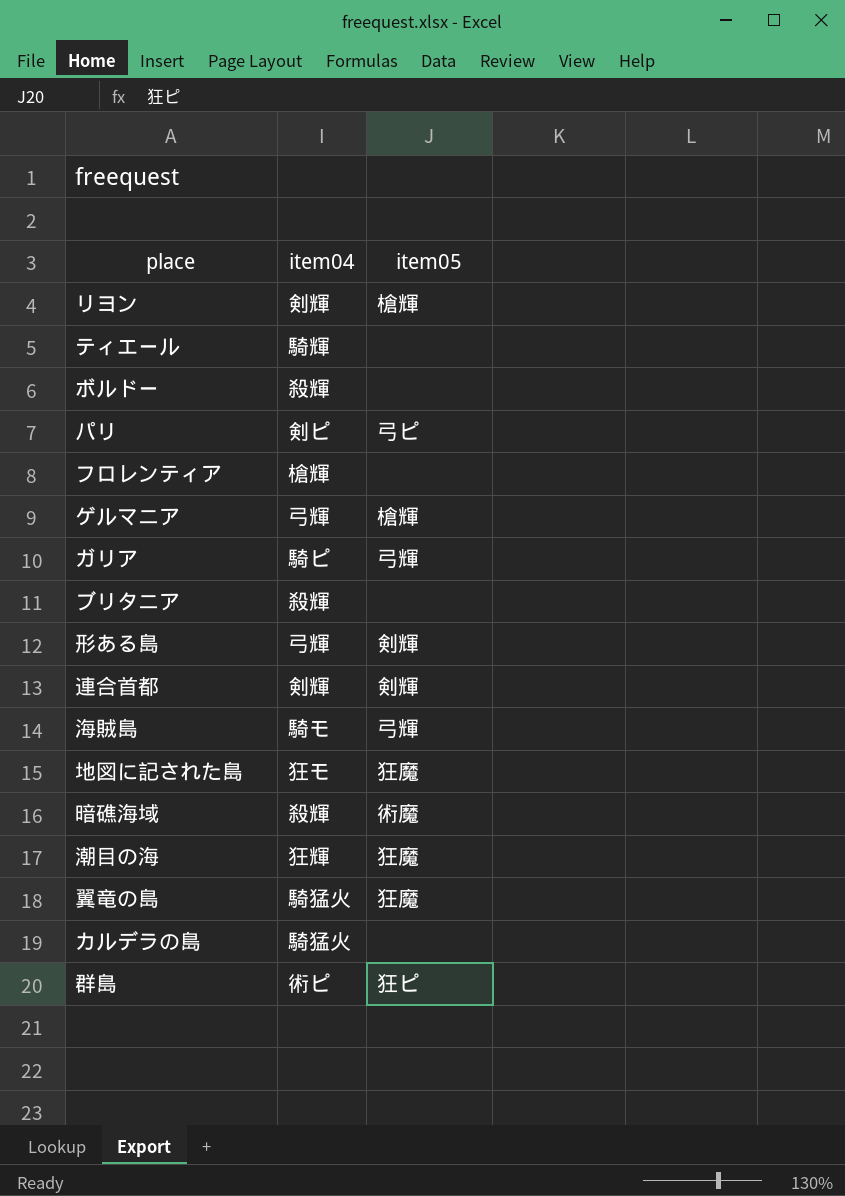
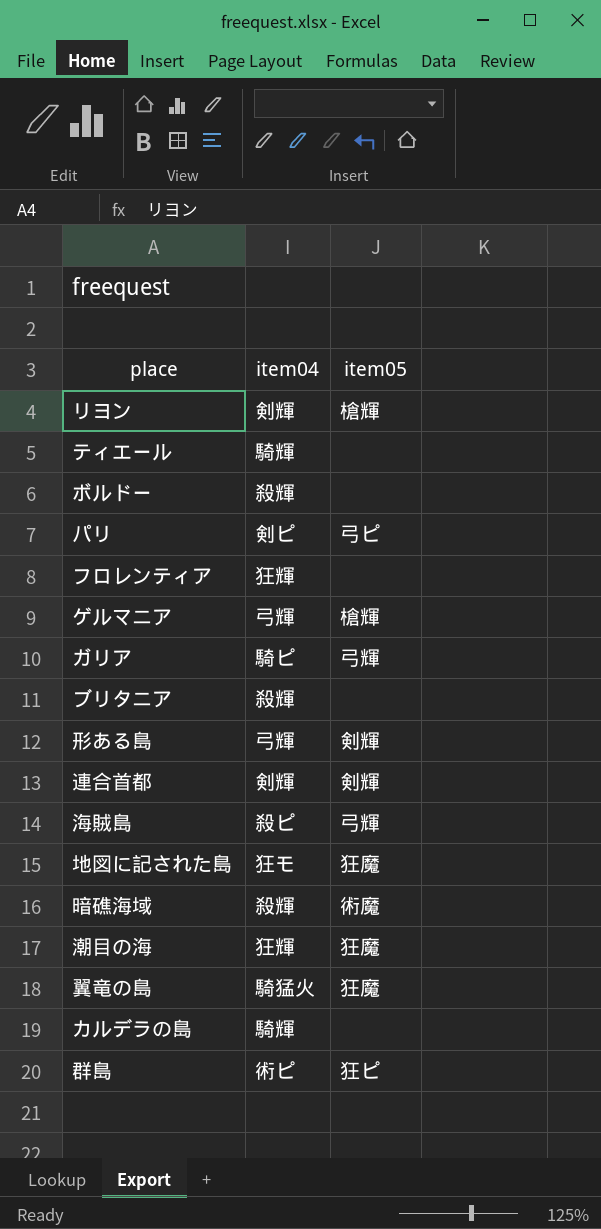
フロレンティア | item04: 槍輝 -> 狂輝
海賊島 | item04: 騎モ -> 殺ピ
カルデラの島 | item04: 騎猛火 -> 騎輝

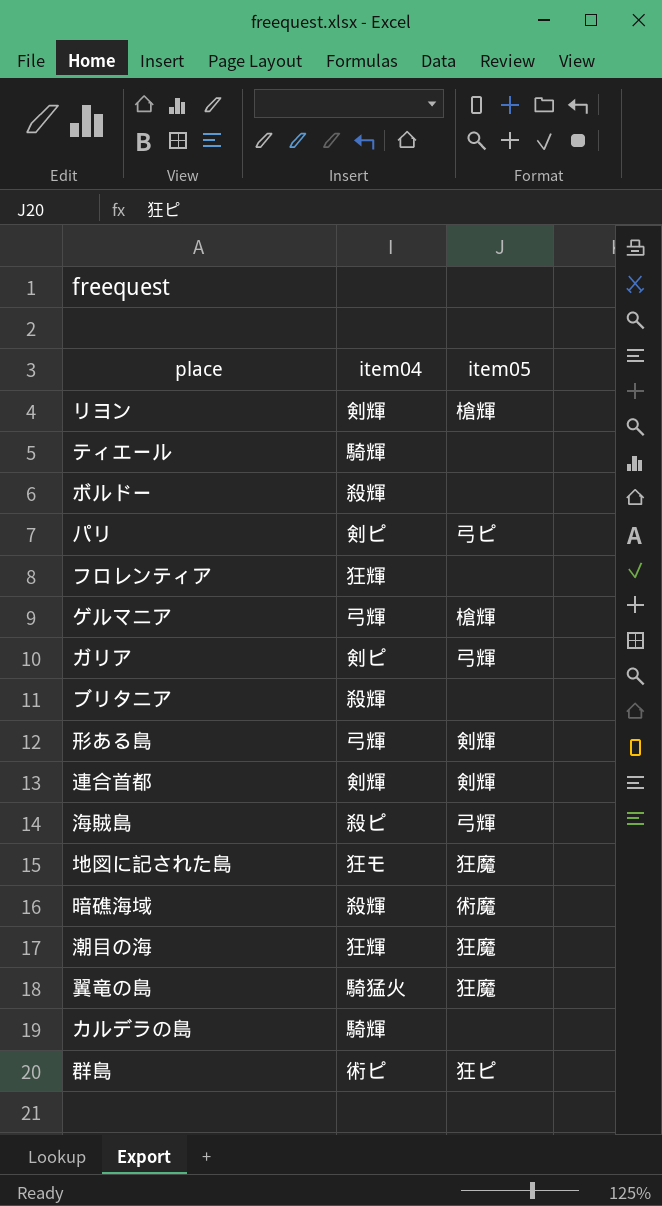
ガリア | item04: 騎ピ -> 剣ピ

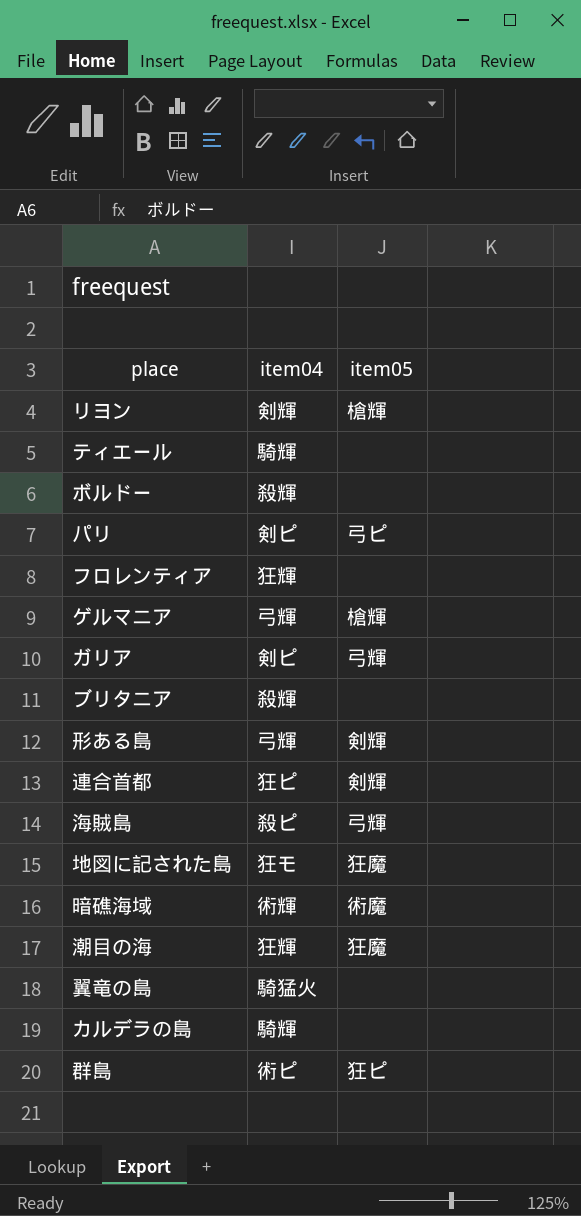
連合首都 | item04: 剣輝 -> 狂ピ
暗礁海域 | item04: 殺輝 -> 術輝
翼竜の島 | item05: 狂魔 -> none

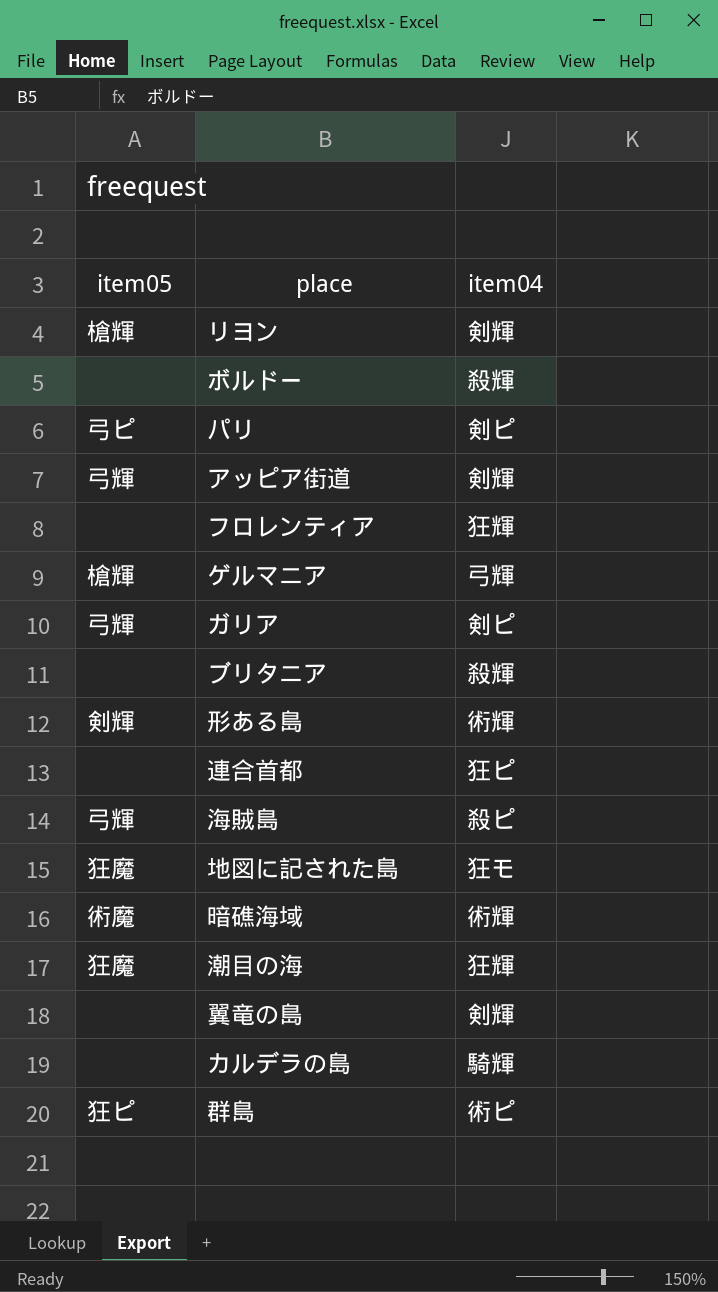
column item05 | position: 3 -> 1
row ティエール: 騎輝 | none -> none
row アッピア街道: none -> 弓輝 | 剣輝
形ある島 | item04: 弓輝 -> 術輝
連合首都 | item05: 剣輝 -> none
翼竜の島 | item04: 騎猛火 -> 剣輝

